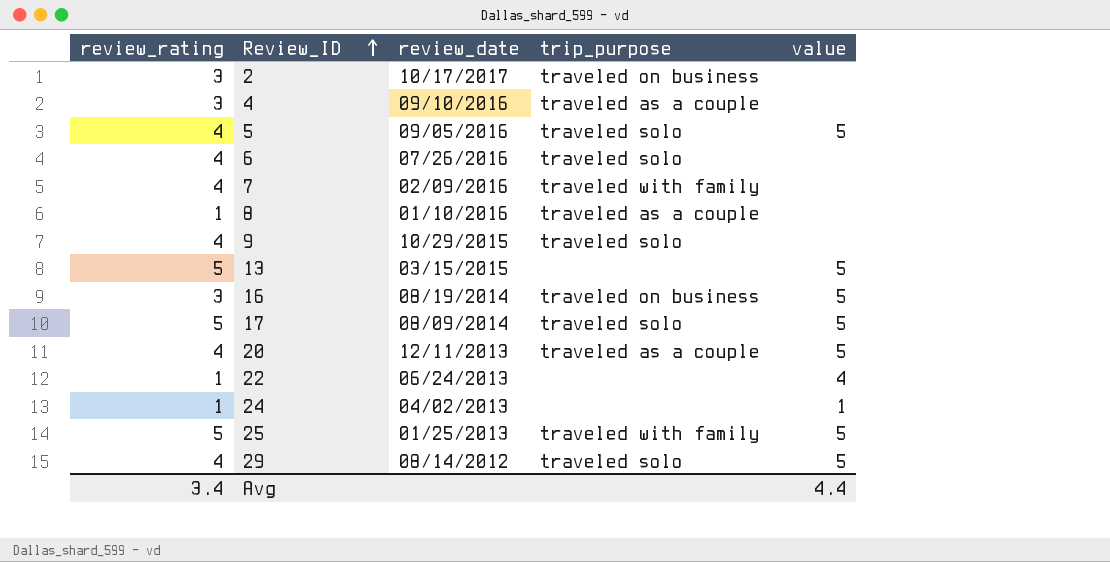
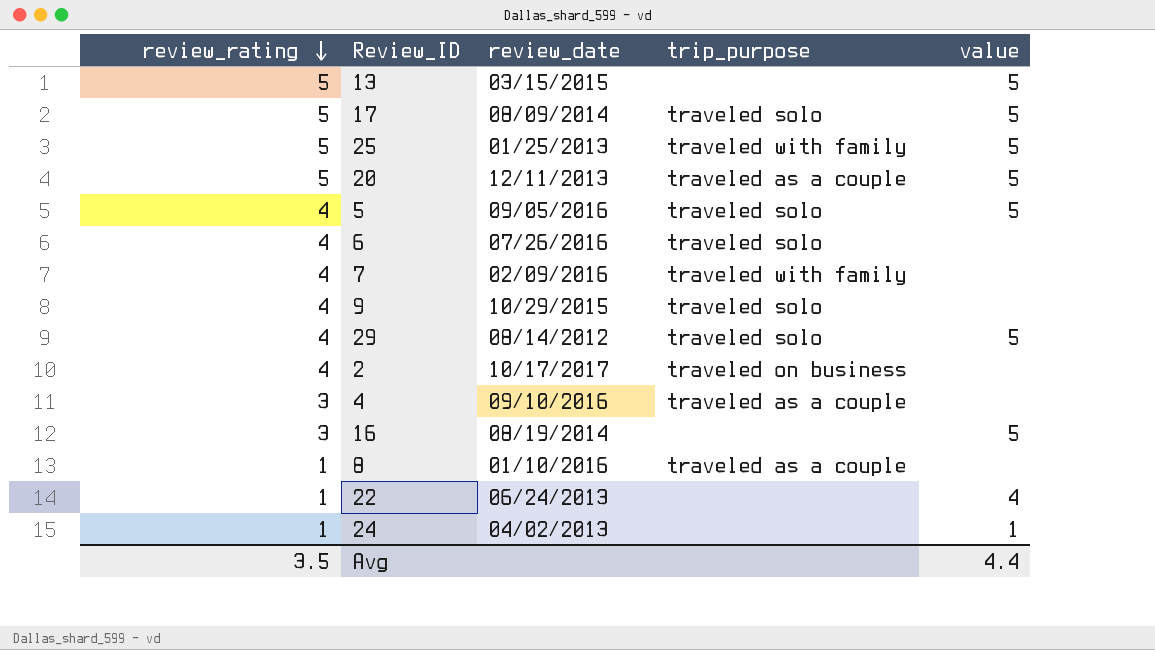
row order: Review_ID ascending -> review_rating descending
20 | review_rating: 4 -> 5
2 | review_rating: 3 -> 4
16 | trip_purpose: traveled on business -> none
Avg | review_rating: 3.4 -> 3.5

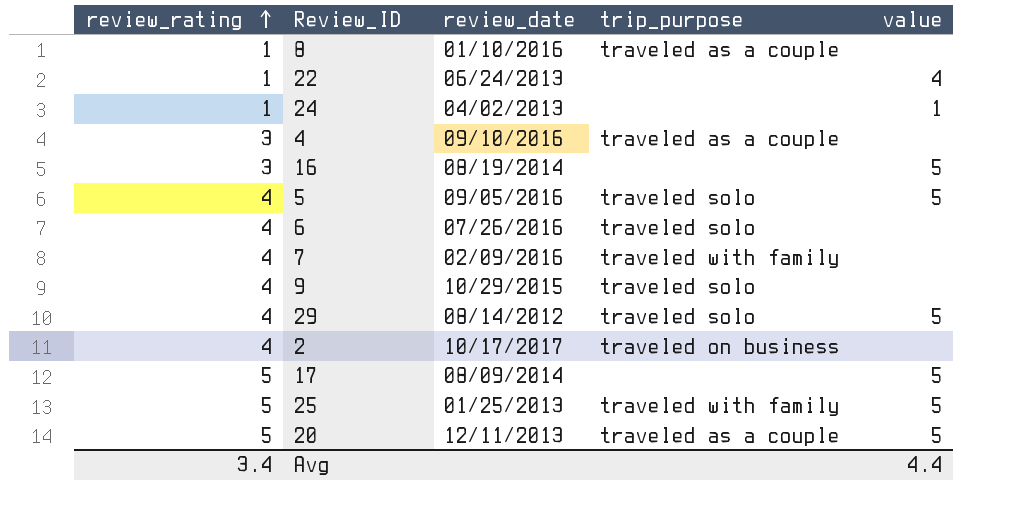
row order: review_rating descending -> review_rating ascending
row 13: 5 | 03/15/2015 | none | 5 -> none
17 | trip_purpose: traveled solo -> none
Avg | review_rating: 3.5 -> 3.4

